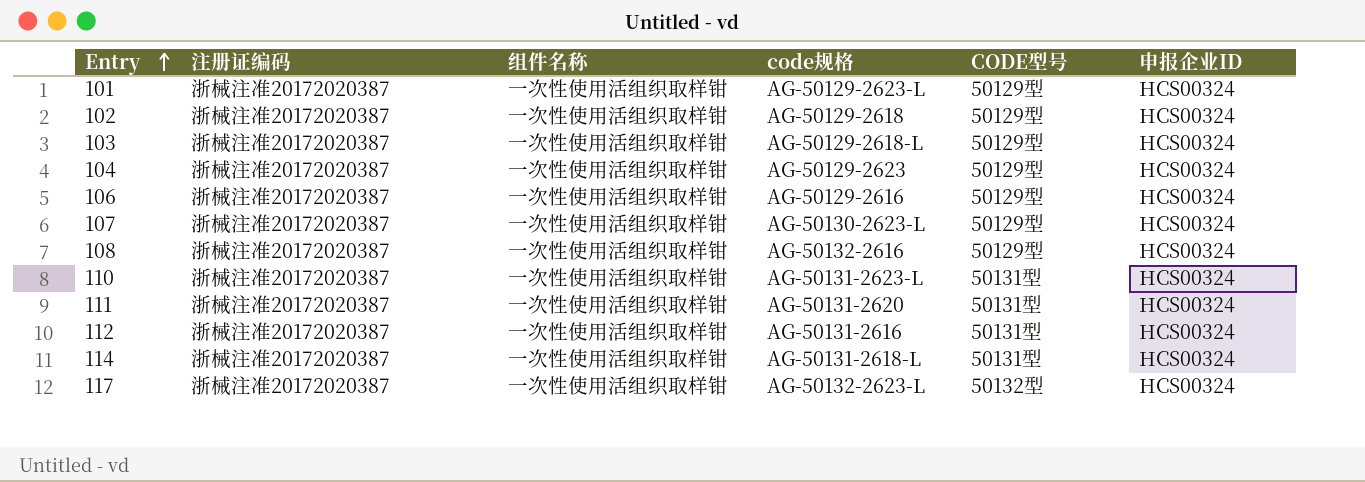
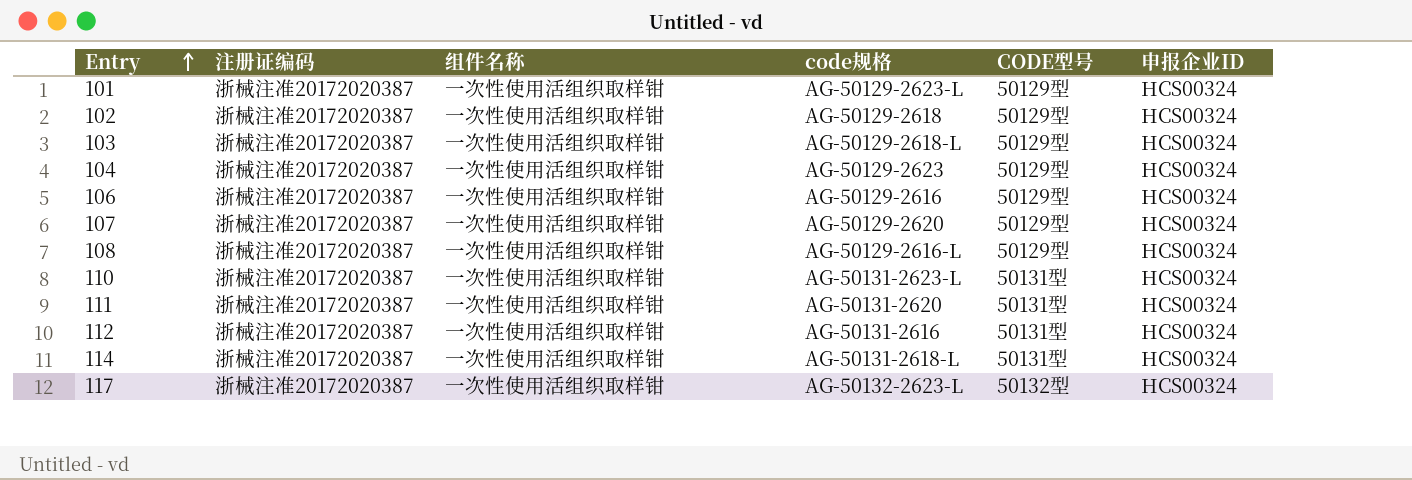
107 | code规格: AG-50130-2623-L -> AG-50129-2620
108 | code规格: AG-50132-2616 -> AG-50129-2616-L

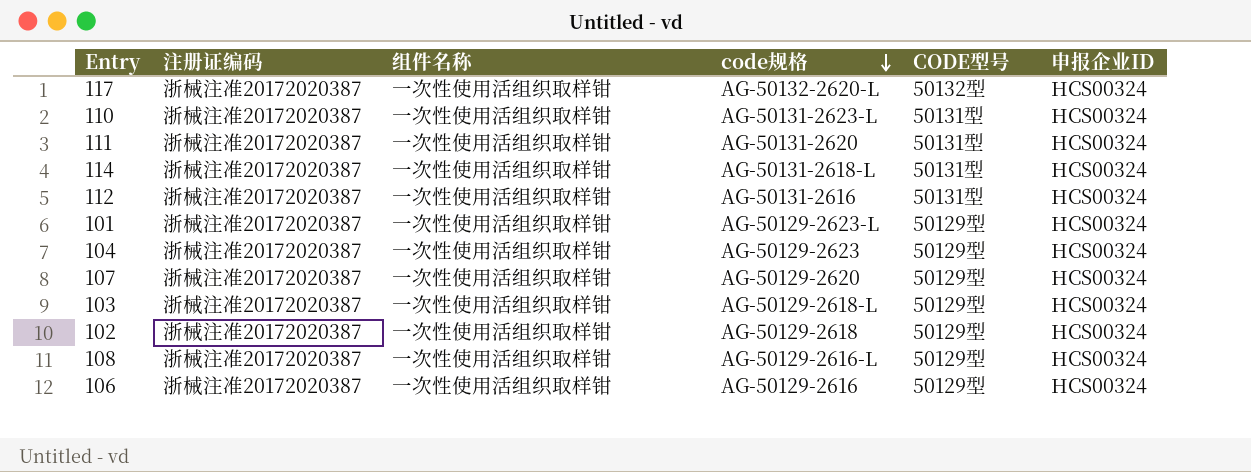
row order: Entry ascending -> code规格 descending
117 | code规格: AG-50132-2623-L -> AG-50132-2620-L

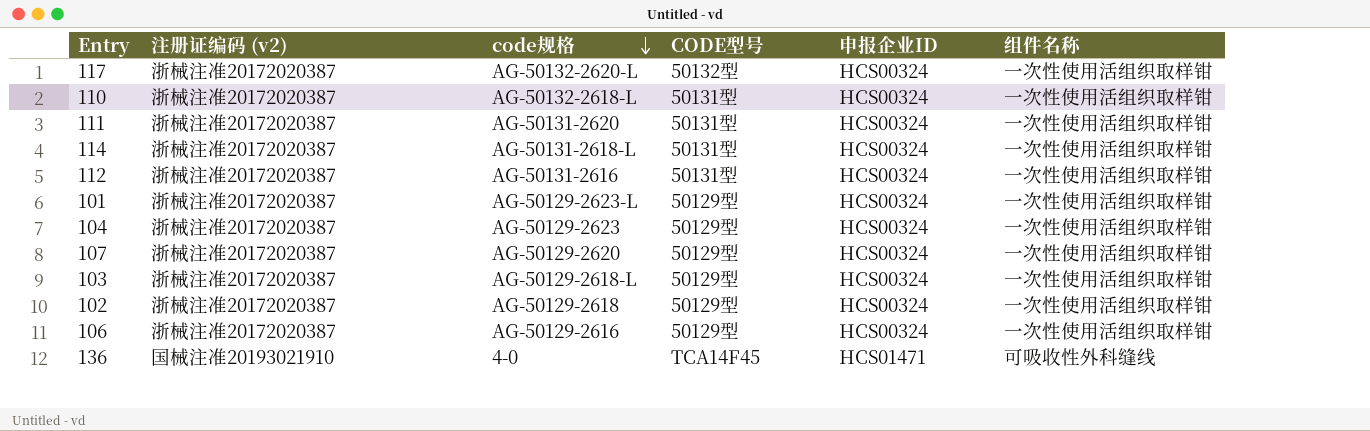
column name: 注册证编码 -> 注册证编码 (v2)
column 组件名称 | position: 3 -> 6
row 108: 浙械注准20172020387 | 一次性使用活组织取样钳 | AG-50129-2616-L | 50129型 | HCS00324 -> none
110 | code规格: AG-50131-2623-L -> AG-50132-2618-L
row 136: none -> 国械注准20193021910 | 4-0 | TCA14F45 | HCS01471 | 可吸收性外科缝线

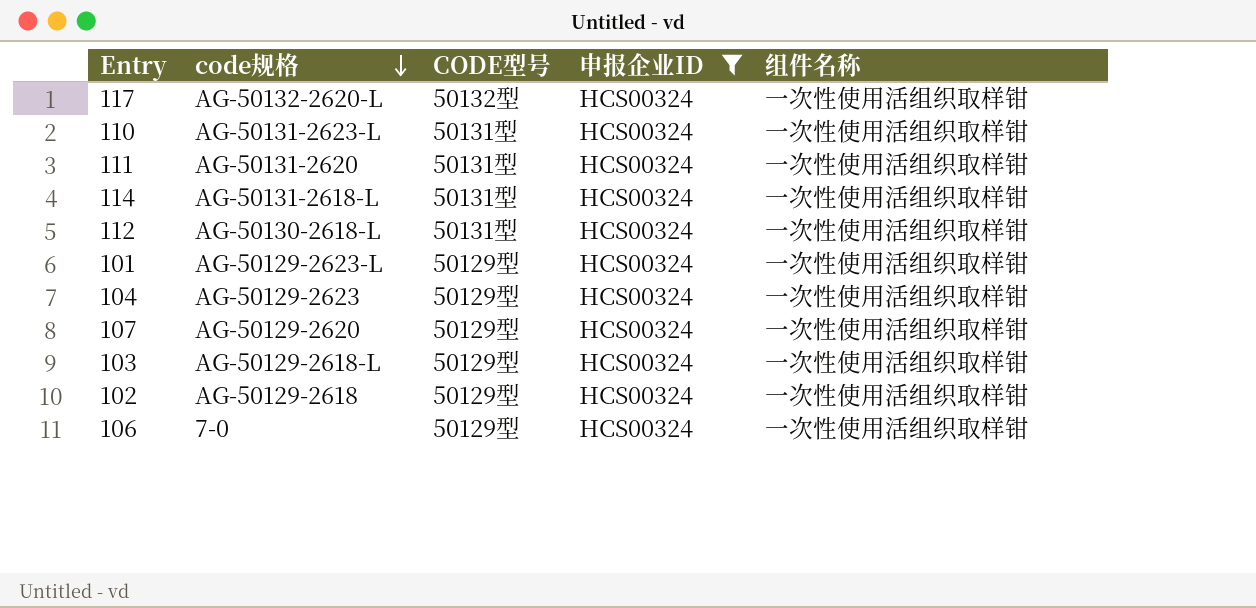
filter: none -> 申报企业ID = HCS00324
column 注册证编码 (v2) | position: 2 -> none
110 | code规格: AG-50132-2618-L -> AG-50131-2623-L
112 | code规格: AG-50131-2616 -> AG-50130-2618-L
106 | code规格: AG-50129-2616 -> 7-0

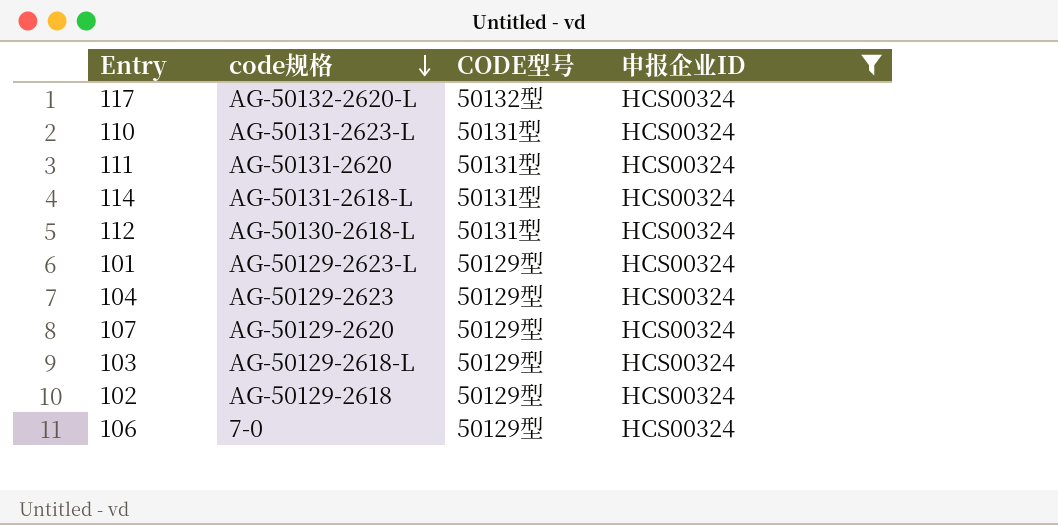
column 组件名称 | position: 5 -> none

